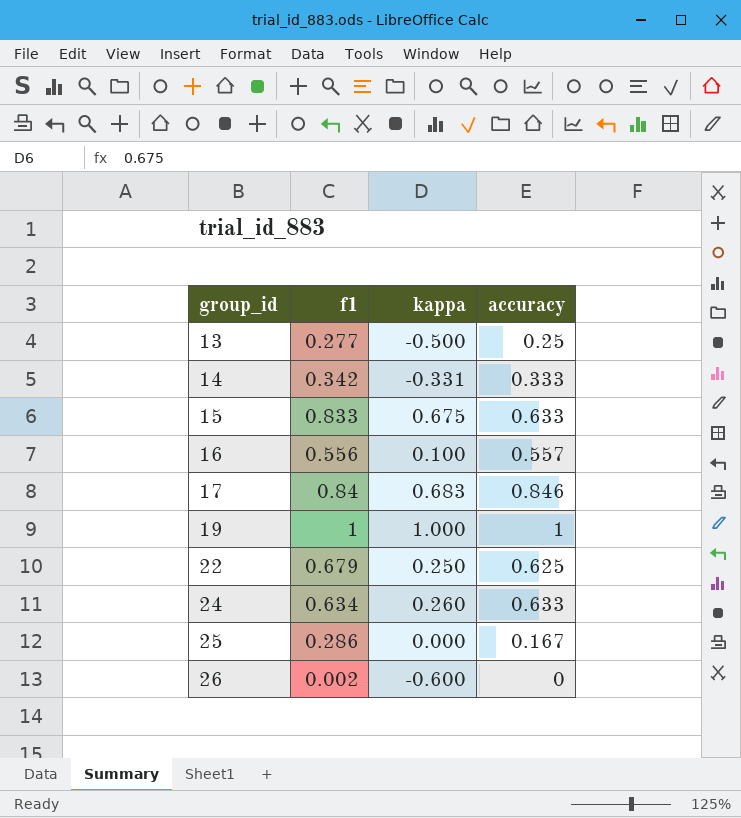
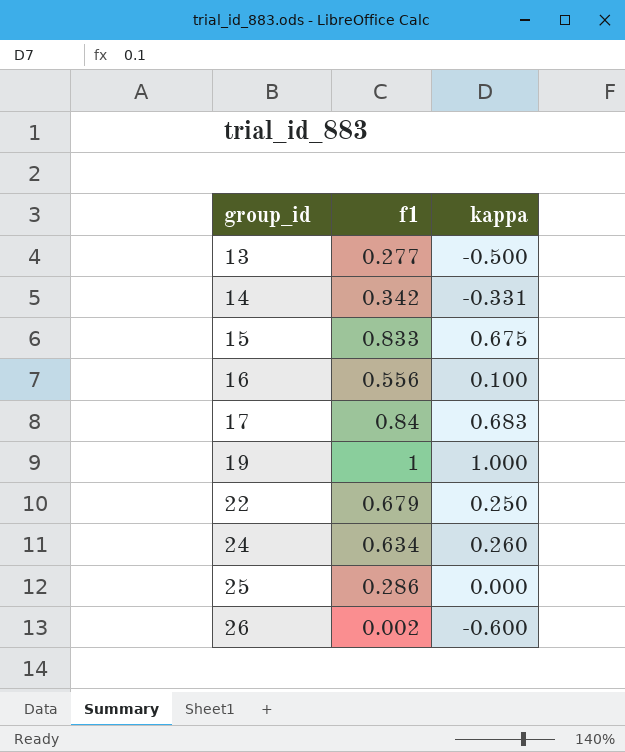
column accuracy | position: 4 -> none

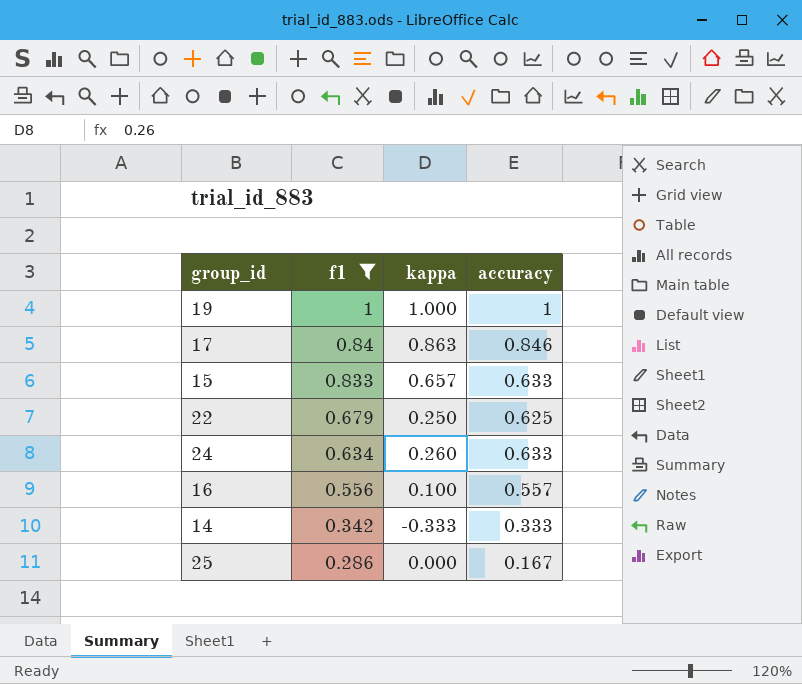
filter: none -> f1 >= 0.286
row order: group_id ascending -> f1 descending
column accuracy | position: none -> 4
17 | kappa: 0.683 -> 0.863
15 | kappa: 0.675 -> 0.657
14 | kappa: -0.331 -> -0.333

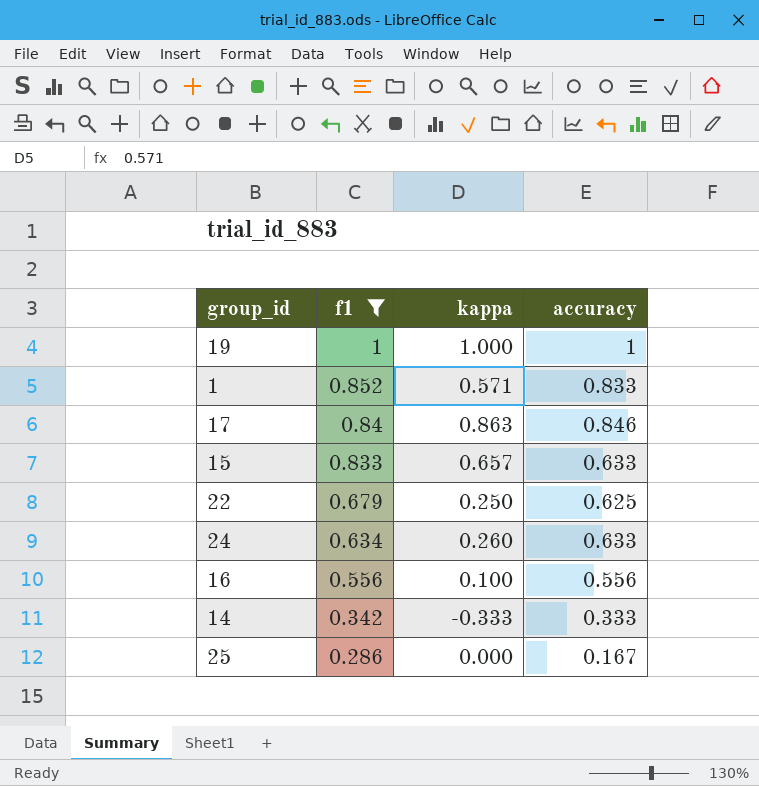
row 1: none -> 0.852 | 0.571 | 0.833
16 | accuracy: 0.557 -> 0.556

